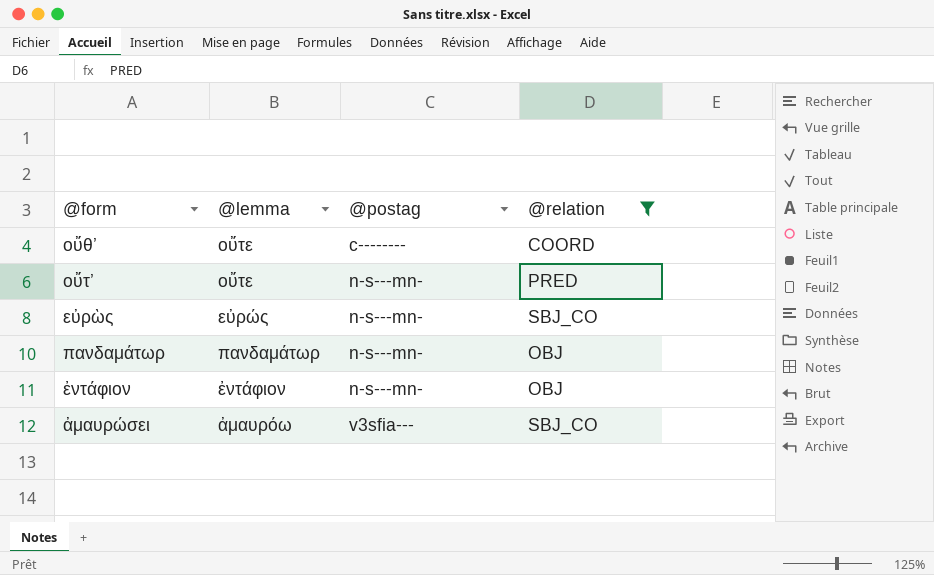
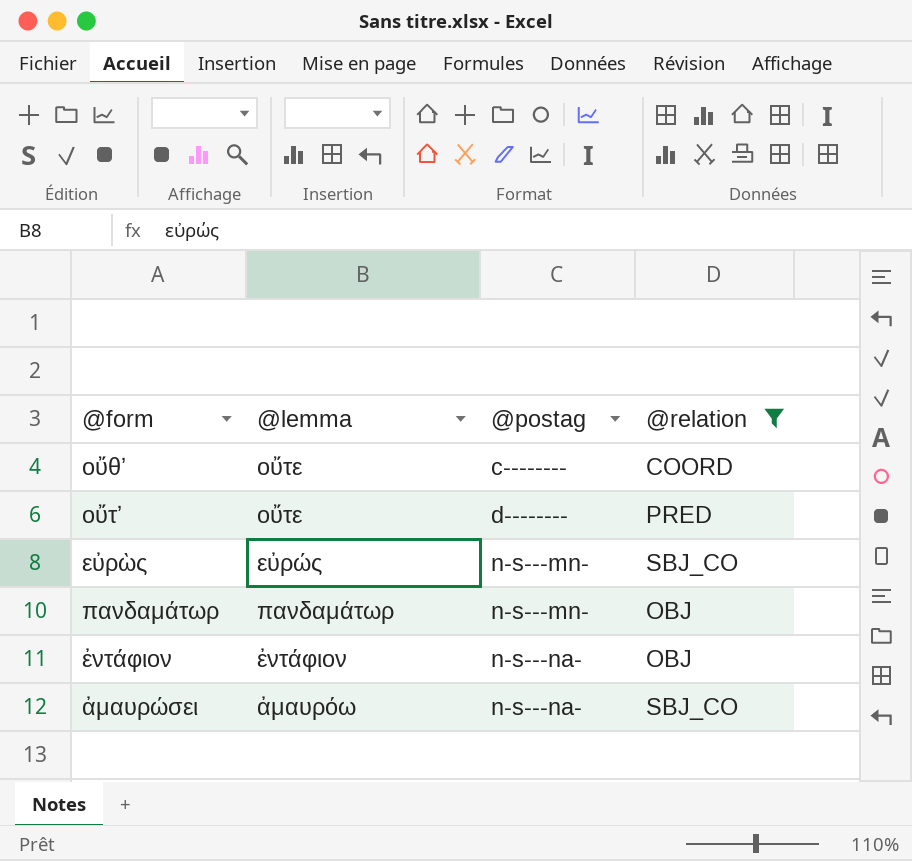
οὔτʼ | @postag: n-s---mn- -> d--------
ἐντάφιον | @postag: n-s---mn- -> n-s---na-
ἀμαυρώσει | @postag: v3sfia--- -> n-s---na-

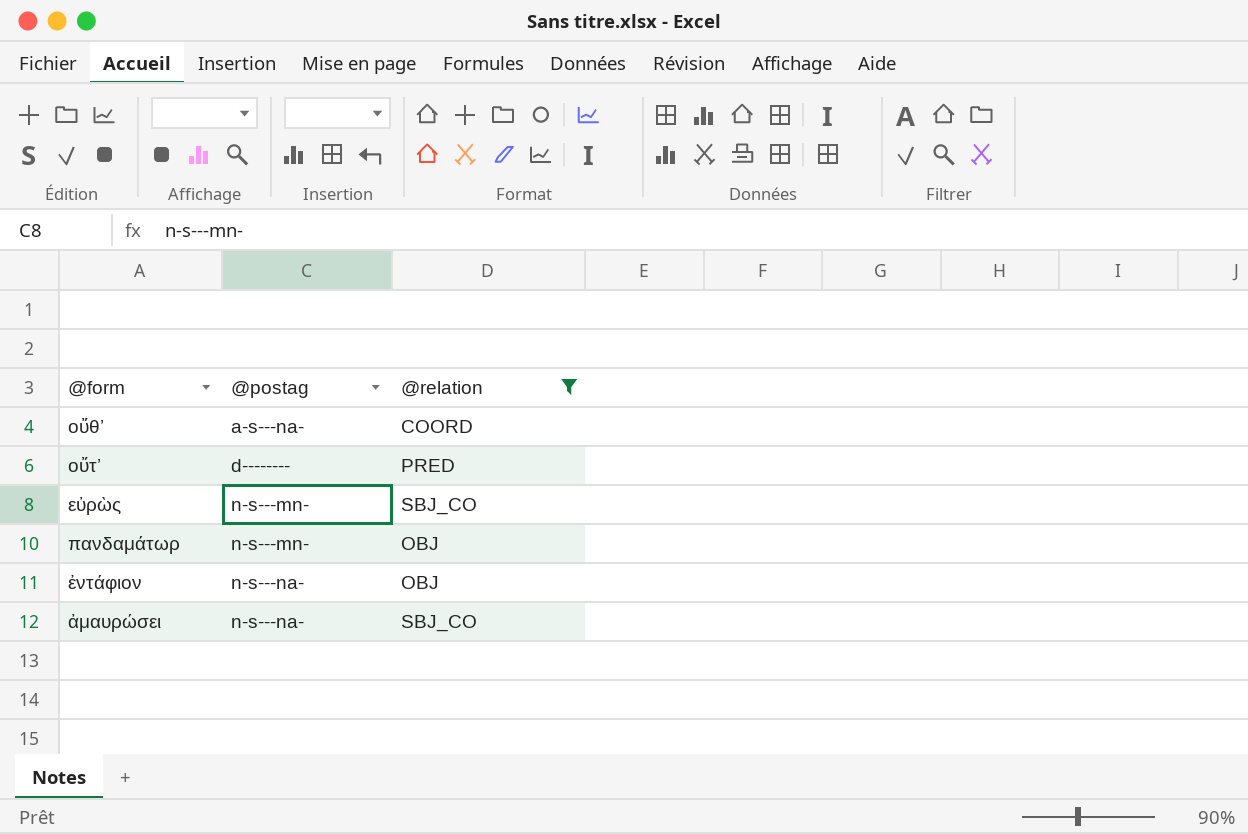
column @lemma | position: 2 -> none
οὔθʼ | @postag: c-------- -> a-s---na-

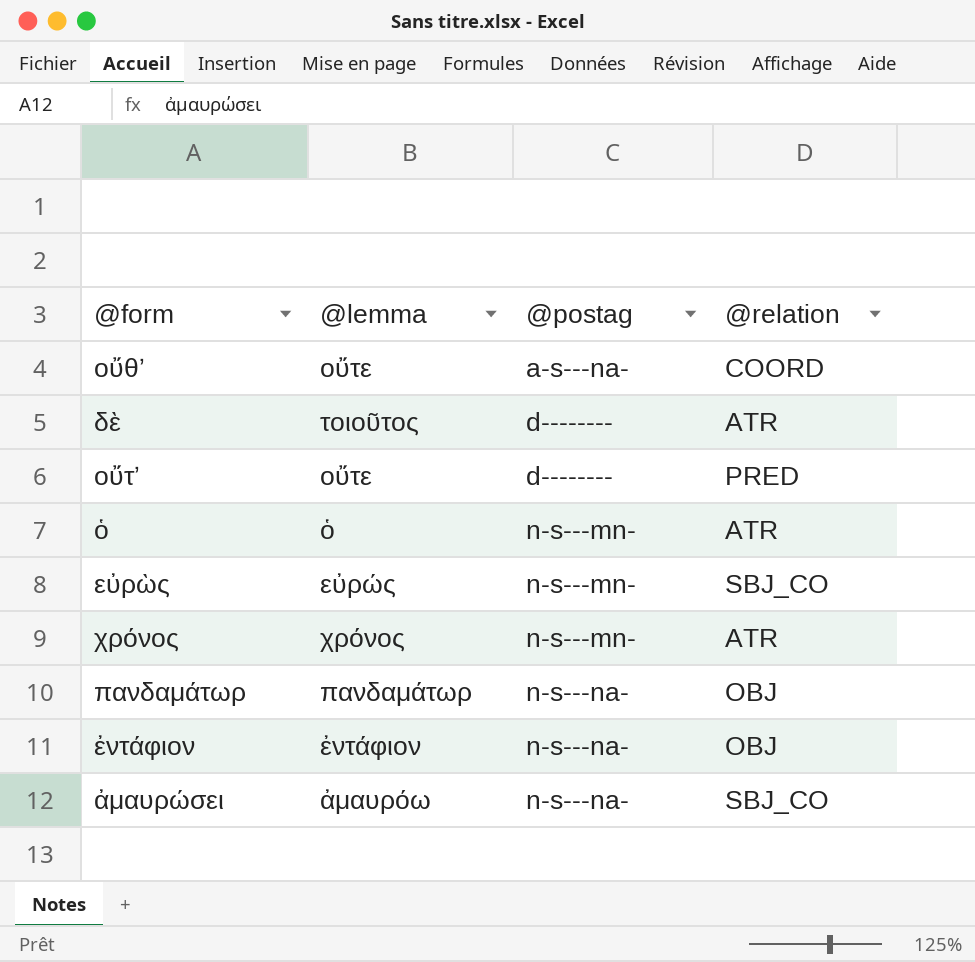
filter: @relation != ATR -> none
column @lemma | position: none -> 2
πανδαμάτωρ | @postag: n-s---mn- -> n-s---na-

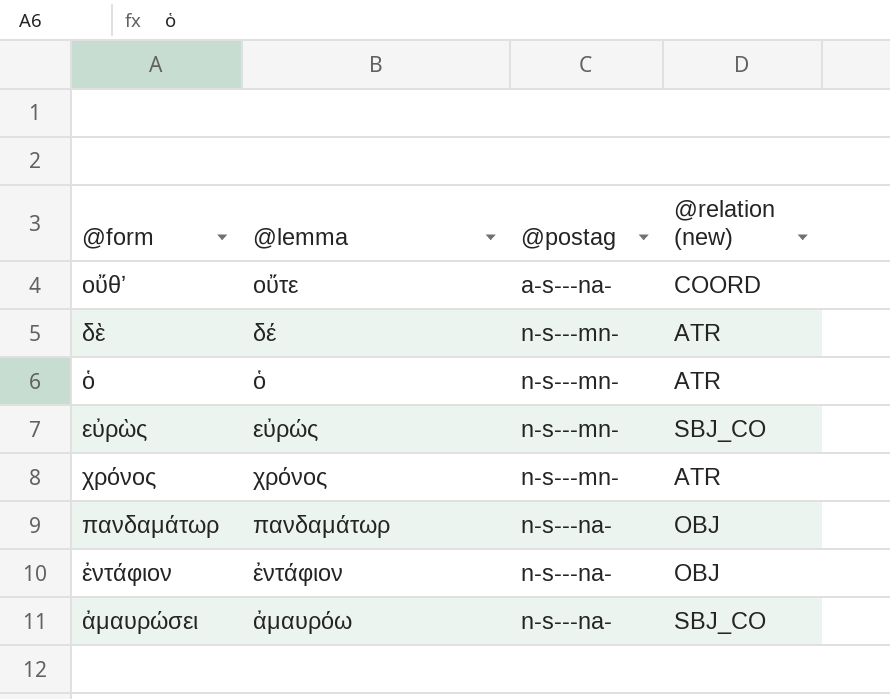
column name: @relation -> @relation (new)
row οὔτʼ: οὔτε | d-------- | PRED -> none
δὲ | @lemma: τοιοῦτος -> δέ
δὲ | @postag: d-------- -> n-s---mn-

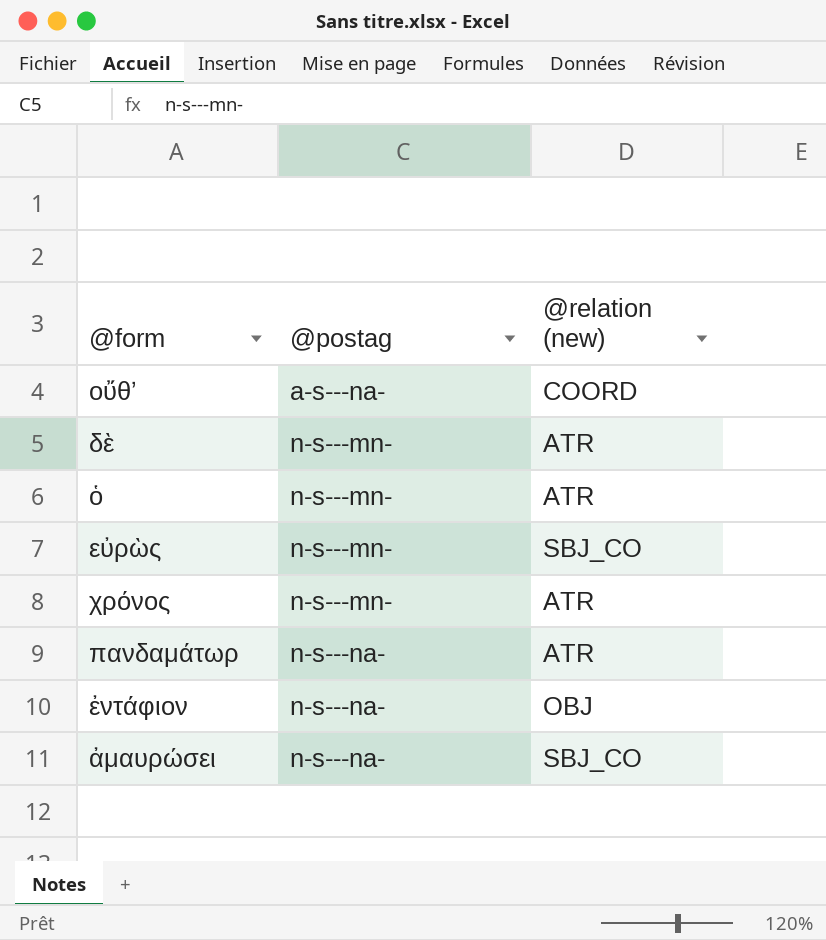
column @lemma | position: 2 -> none
πανδαμάτωρ | @relation (new): OBJ -> ATR

